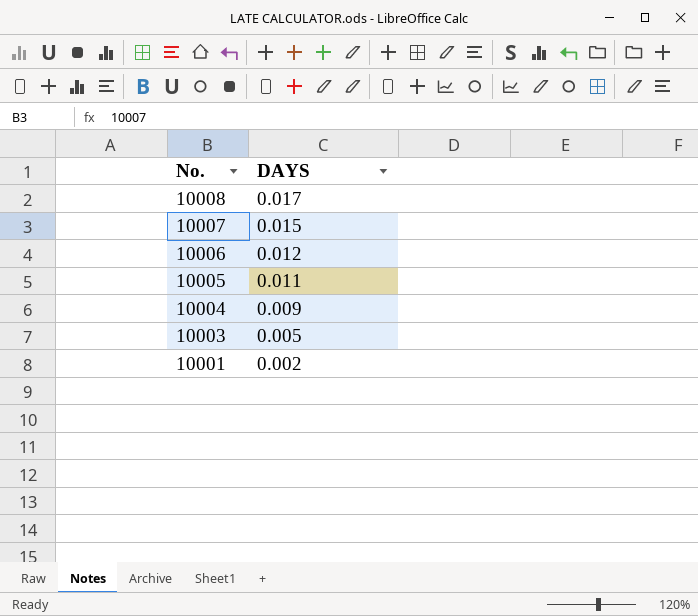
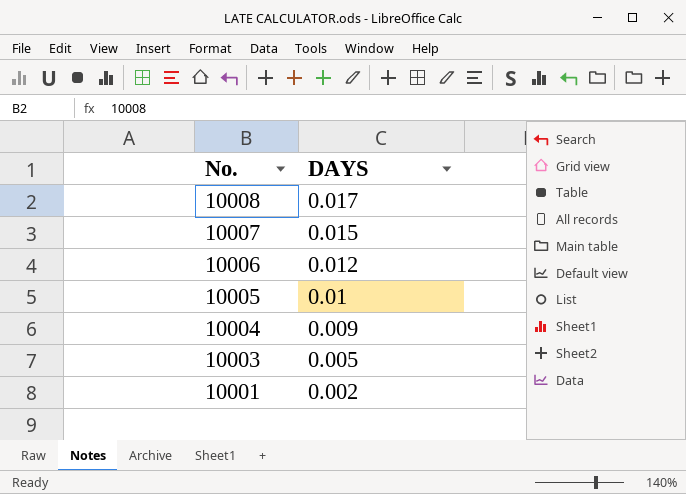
10005 | DAYS: 0.011 -> 0.01

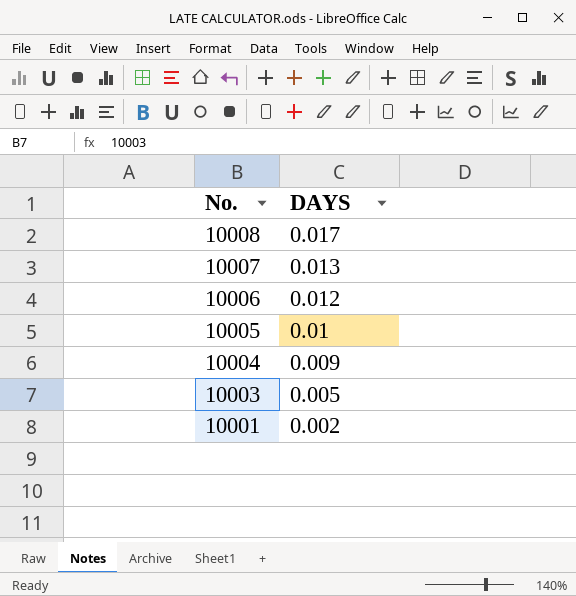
10007 | DAYS: 0.015 -> 0.013

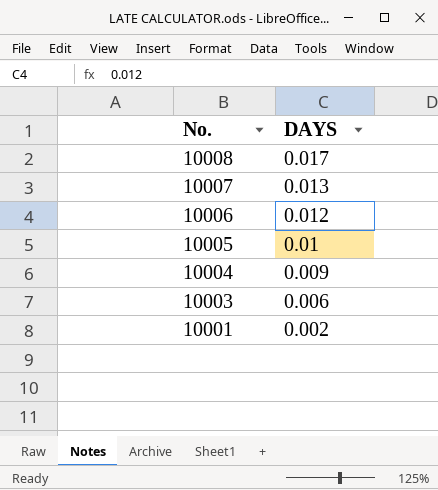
10003 | DAYS: 0.005 -> 0.006

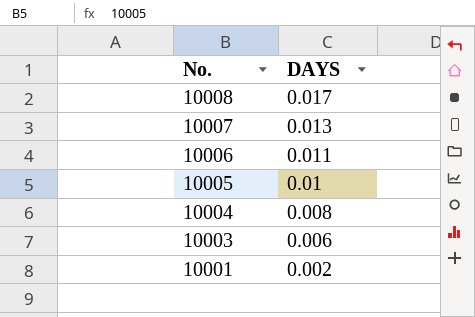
10006 | DAYS: 0.012 -> 0.011
10004 | DAYS: 0.009 -> 0.008

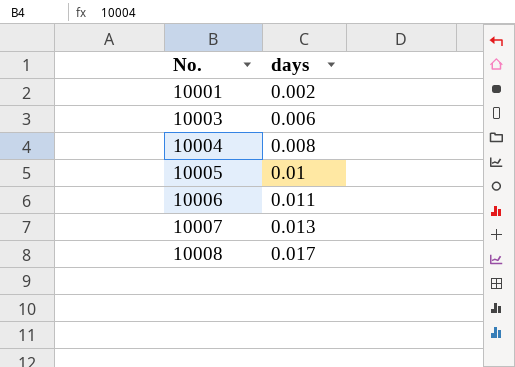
row order: No. descending -> No. ascending
column name: DAYS -> days

